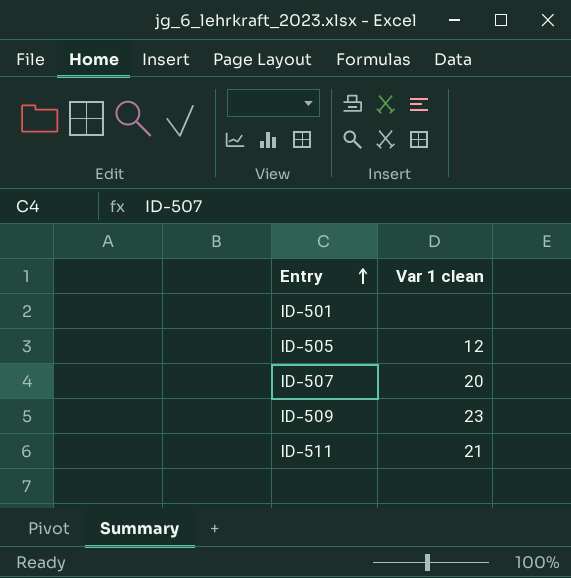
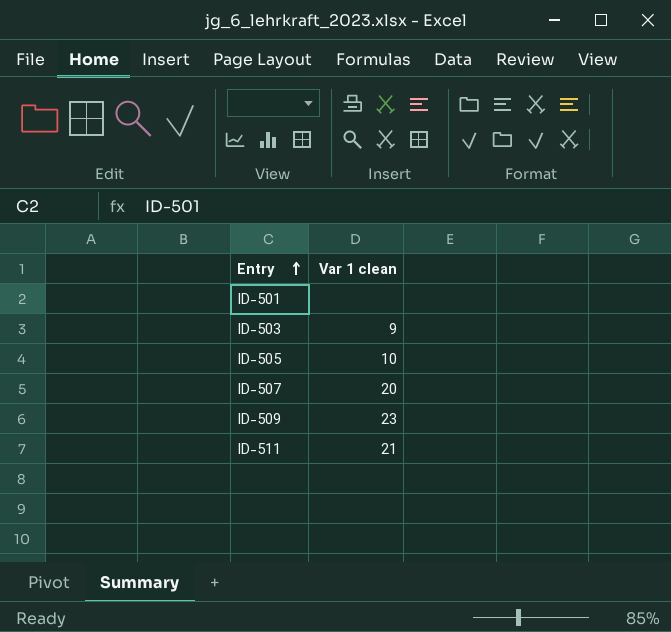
row ID-503: none -> 9
ID-505 | Var 1 clean: 12 -> 10

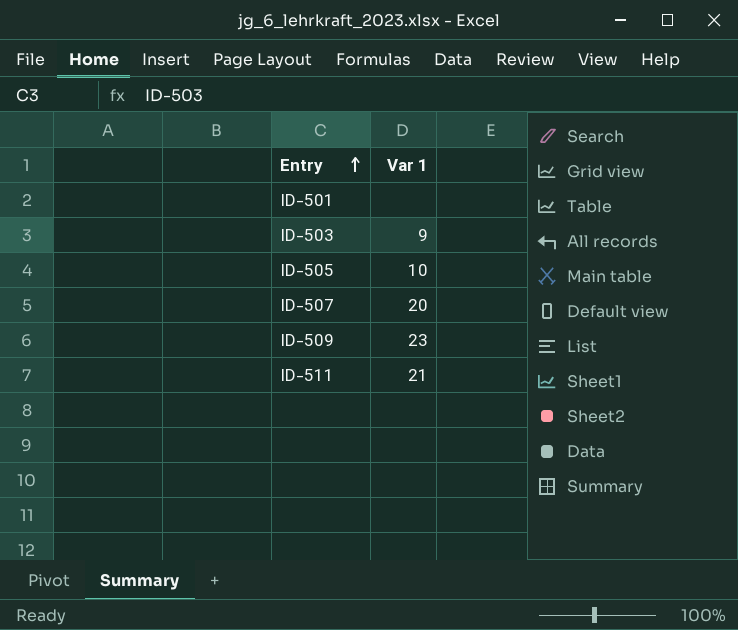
column name: Var 1 clean -> Var 1

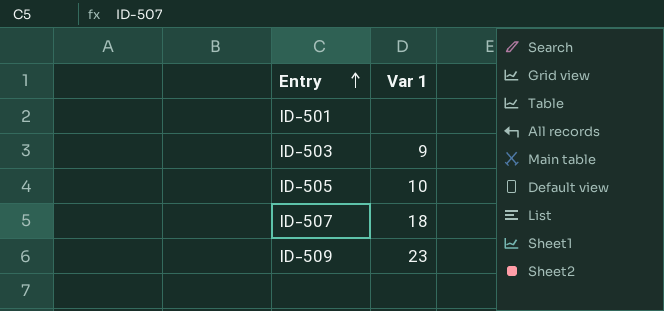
row ID-511: 21 -> none
ID-507 | Var 1: 20 -> 18

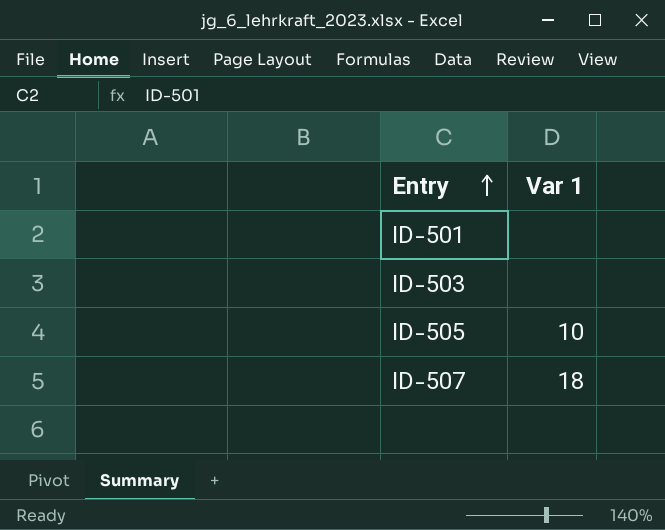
row ID-509: 23 -> none
ID-503 | Var 1: 9 -> none

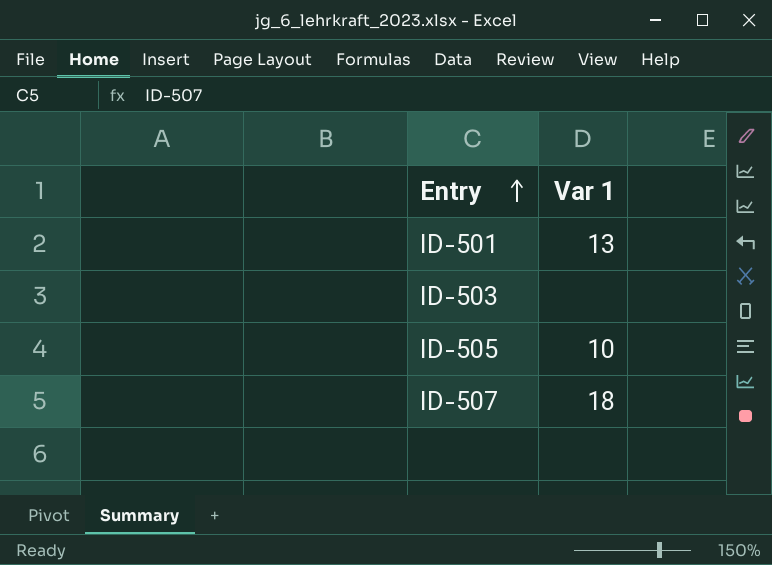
ID-501 | Var 1: none -> 13

